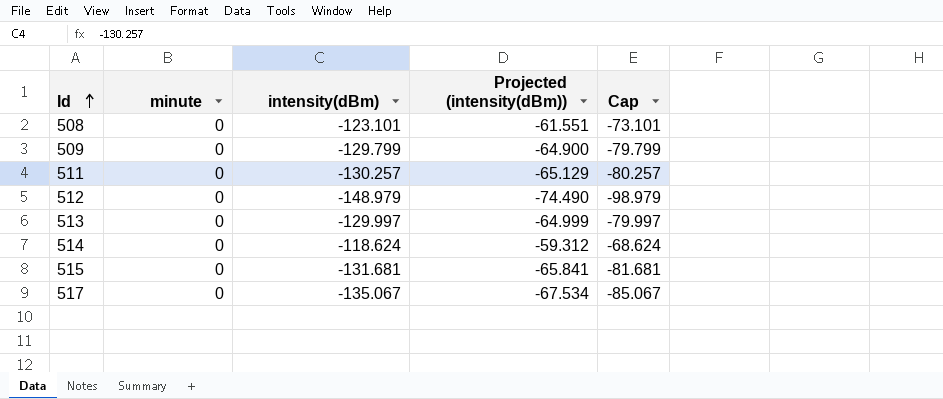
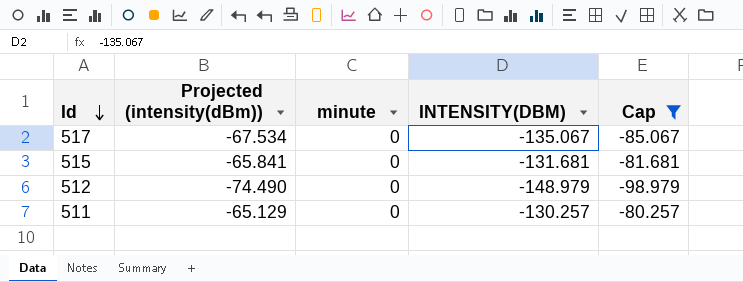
filter: none -> Cap <= -80.257
row order: Id ascending -> Id descending
column Projected (intensity(dBm)) | position: 4 -> 2
column name: intensity(dBm) -> INTENSITY(DBM)

